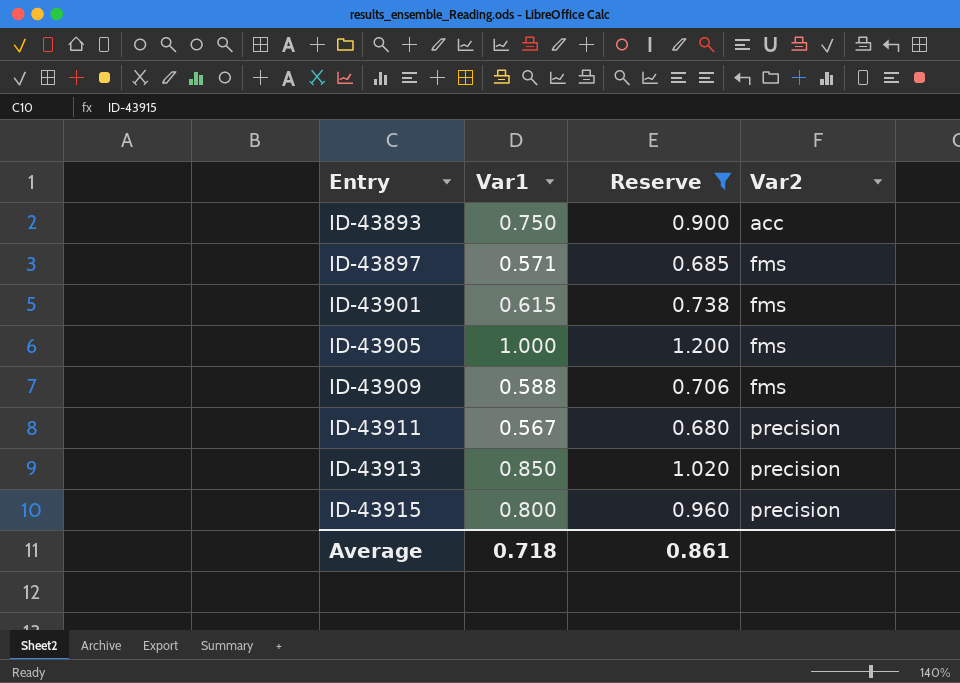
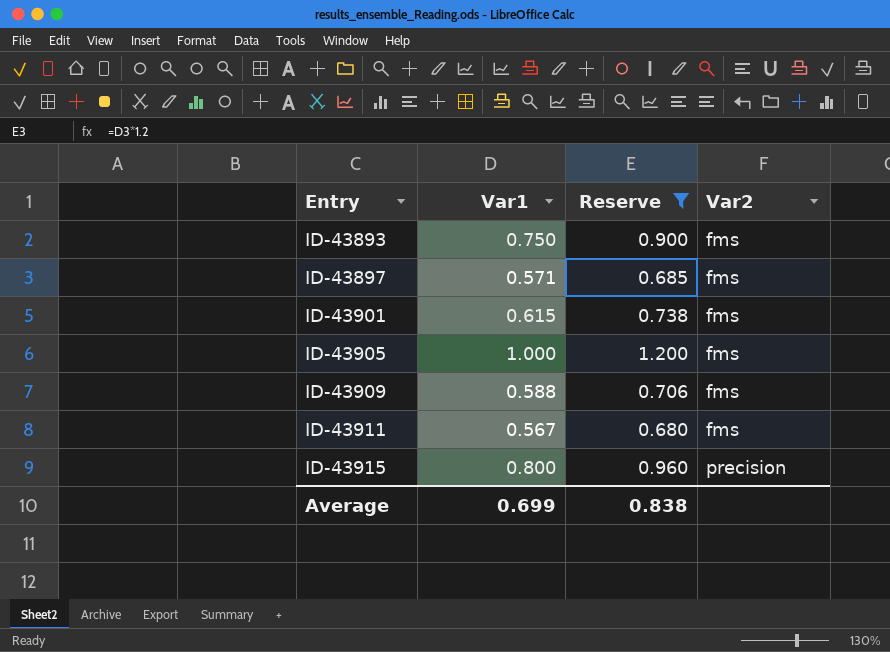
row ID-43913: 0.850 | 1.020 | precision -> none
ID-43893 | Var2: acc -> fms
ID-43911 | Var2: precision -> fms
Average | Var1: 0.718 -> 0.699
Average | Reserve: 0.861 -> 0.838

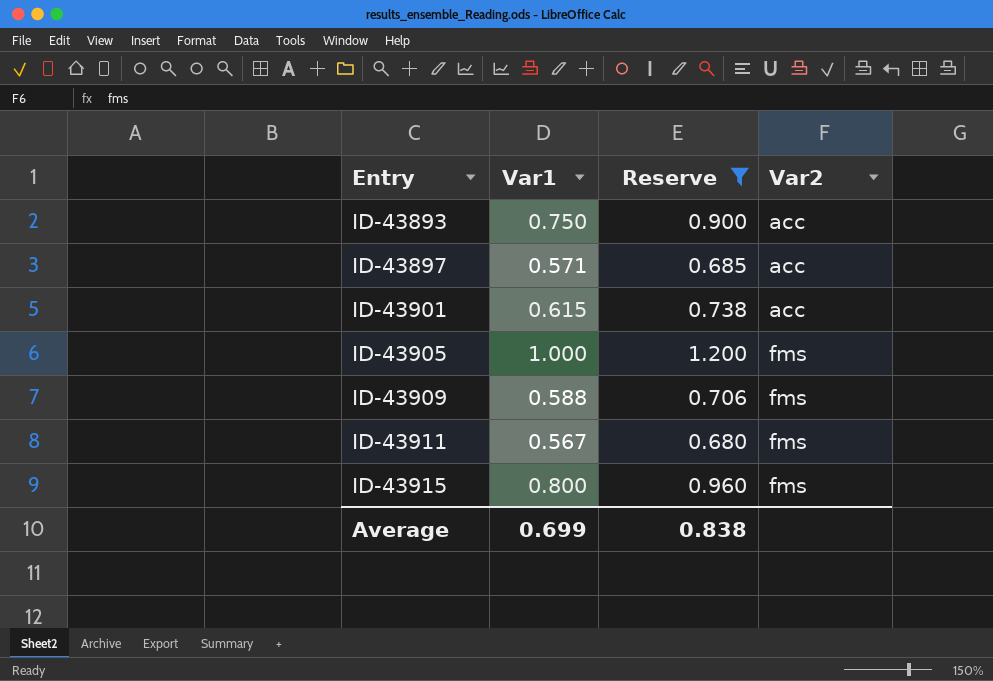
ID-43893 | Var2: fms -> acc
ID-43897 | Var2: fms -> acc
ID-43901 | Var2: fms -> acc
ID-43915 | Var2: precision -> fms

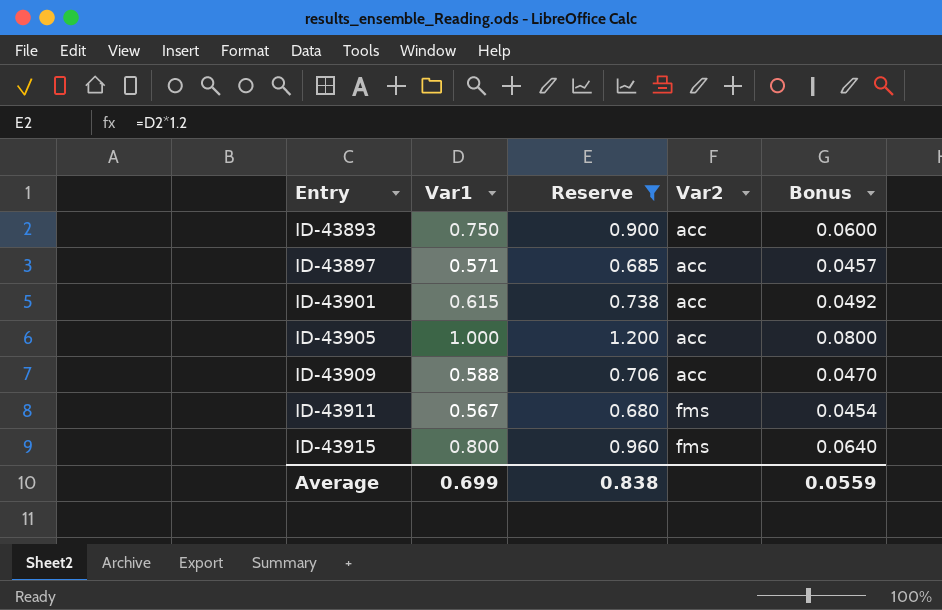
column Bonus | formula: none -> [Var1] * 0.08
ID-43905 | Var2: fms -> acc
ID-43909 | Var2: fms -> acc

